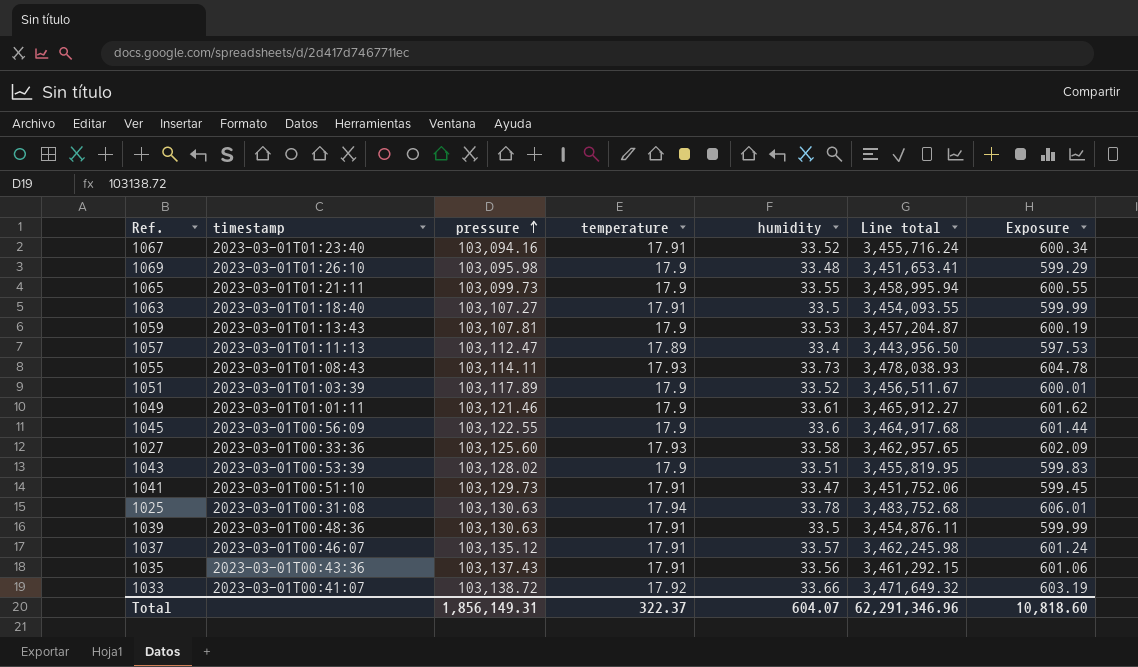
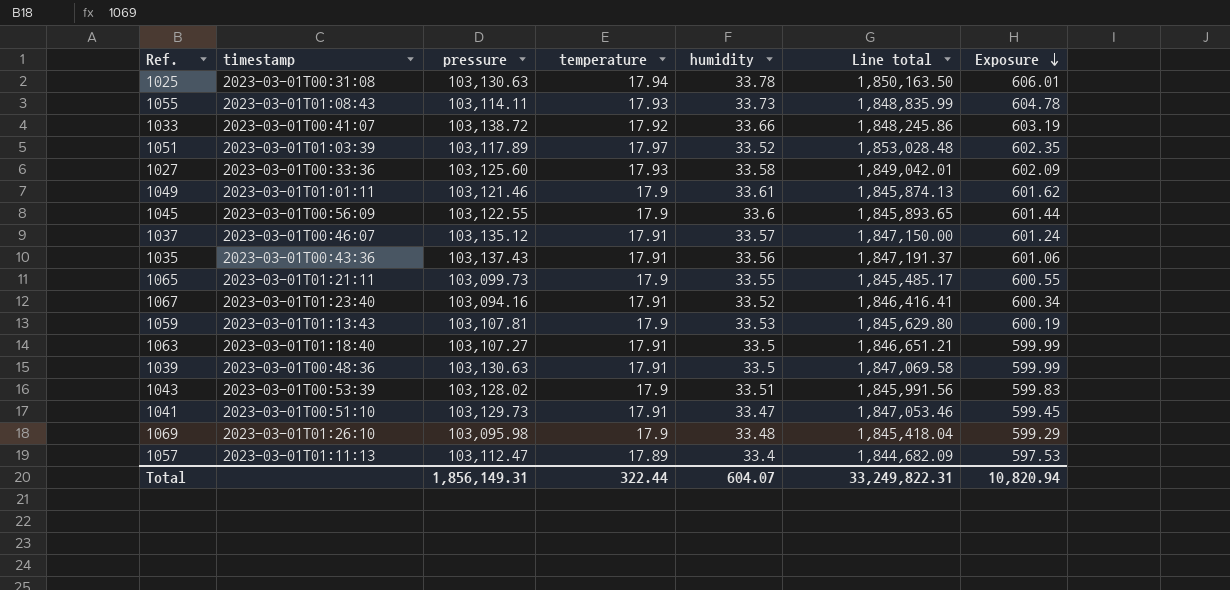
row order: pressure ascending -> Exposure descending
column Line total | formula: [pressure] * [humidity] -> [pressure] * [temperature]
1051 | temperature: 17.9 -> 17.97
1051 | Exposure: 600.01 -> 602.35
Total | temperature: 322.37 -> 322.44
Total | Line total: 62,291,346.96 -> 33,249,822.31
Total | Exposure: 10,818.60 -> 10,820.94

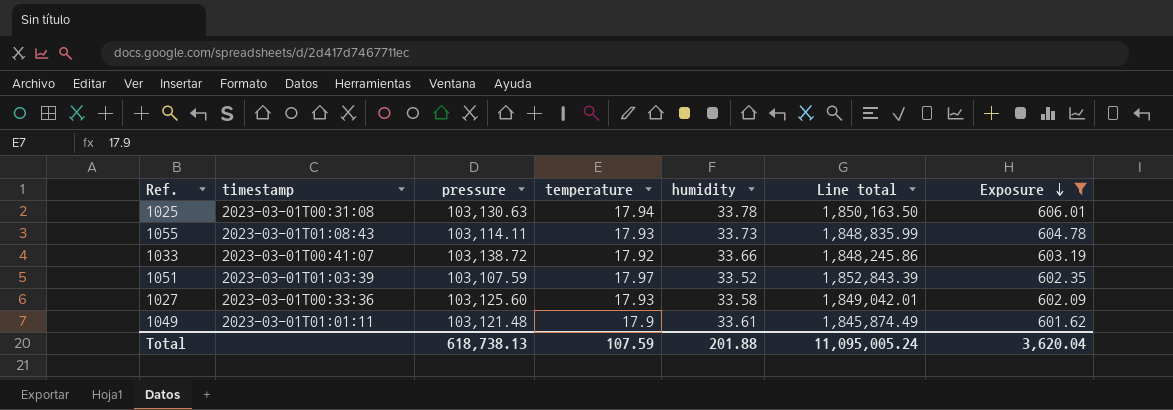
filter: none -> Exposure >= 601.62
1051 | pressure: 103,117.89 -> 103,107.59
1051 | Line total: 1,853,028.48 -> 1,852,843.39
1049 | pressure: 103,121.46 -> 103,121.48
1049 | Line total: 1,845,874.13 -> 1,845,874.49
Total | pressure: 1,856,149.31 -> 618,738.13
Total | temperature: 322.44 -> 107.59
Total | humidity: 604.07 -> 201.88
Total | Line total: 33,249,822.31 -> 11,095,005.24
Total | Exposure: 10,820.94 -> 3,620.04

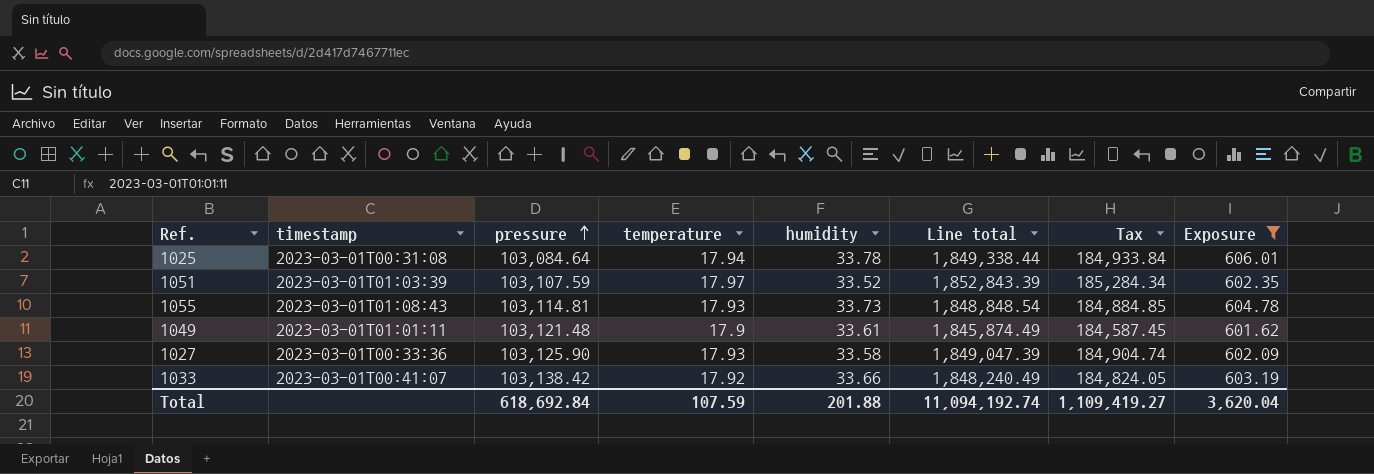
row order: Exposure descending -> pressure ascending
column Tax | formula: none -> [Line total] * 0.1
1025 | pressure: 103,130.63 -> 103,084.64
1025 | Line total: 1,850,163.50 -> 1,849,338.44
1055 | pressure: 103,114.11 -> 103,114.81
1055 | Line total: 1,848,835.99 -> 1,848,848.54
1027 | pressure: 103,125.60 -> 103,125.90
1027 | Line total: 1,849,042.01 -> 1,849,047.39
1033 | pressure: 103,138.72 -> 103,138.42
1033 | Line total: 1,848,245.86 -> 1,848,240.49
Total | pressure: 618,738.13 -> 618,692.84
Total | Line total: 11,095,005.24 -> 11,094,192.74

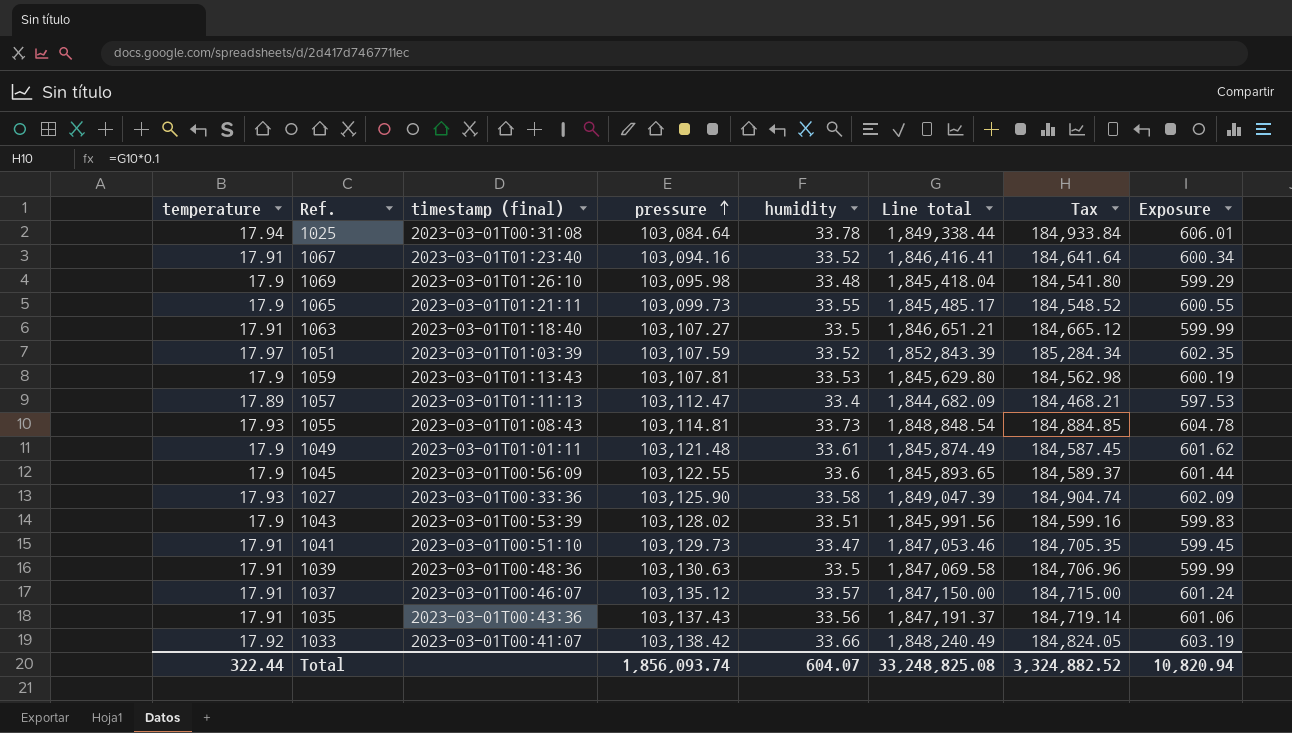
filter: Exposure >= 601.62 -> none
column temperature | position: 4 -> 1
column name: timestamp -> timestamp (final)
Total | temperature: 107.59 -> 322.44
Total | pressure: 618,692.84 -> 1,856,093.74
Total | humidity: 201.88 -> 604.07
Total | Line total: 11,094,192.74 -> 33,248,825.08
Total | Tax: 1,109,419.27 -> 3,324,882.52
Total | Exposure: 3,620.04 -> 10,820.94

